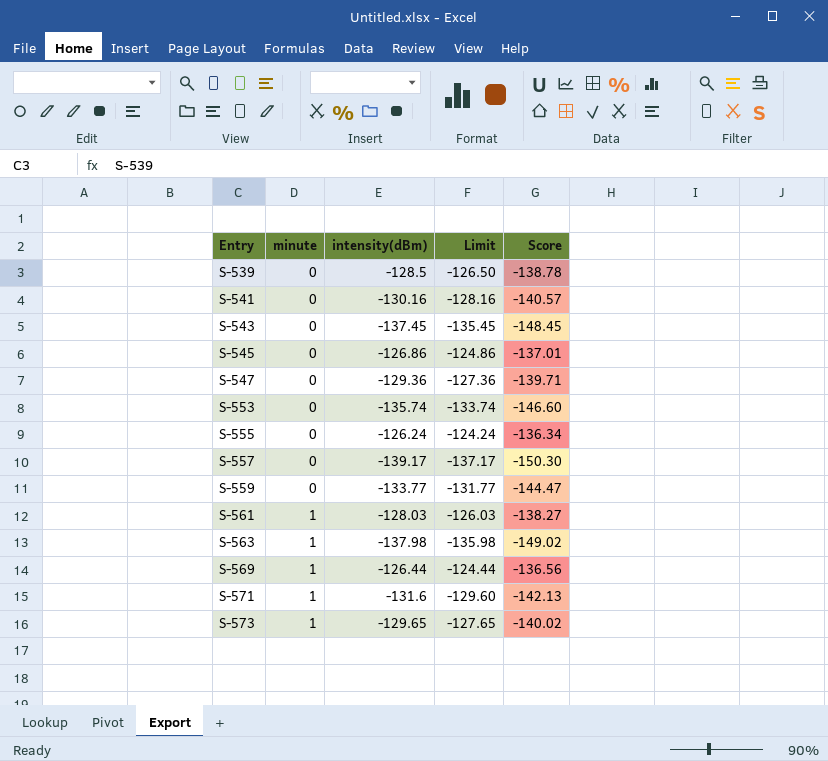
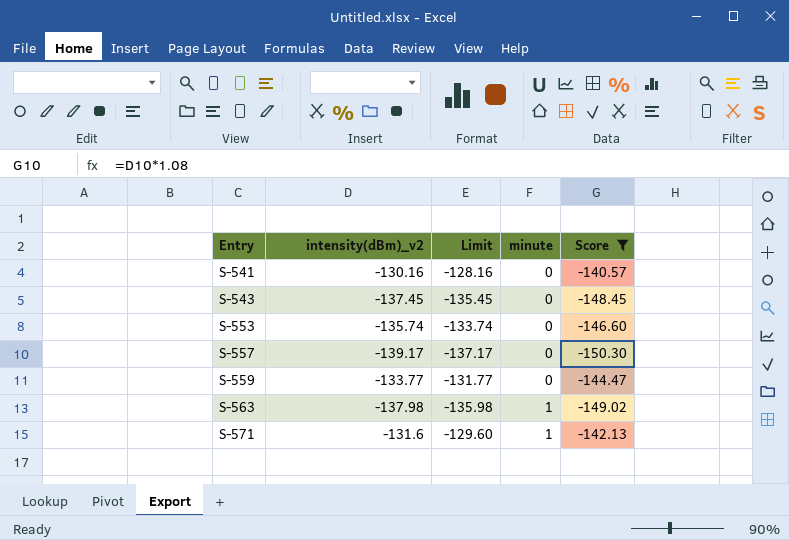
filter: none -> Score <= -140.57
column name: intensity(dBm) -> intensity(dBm)_v2
column minute | position: 2 -> 4

